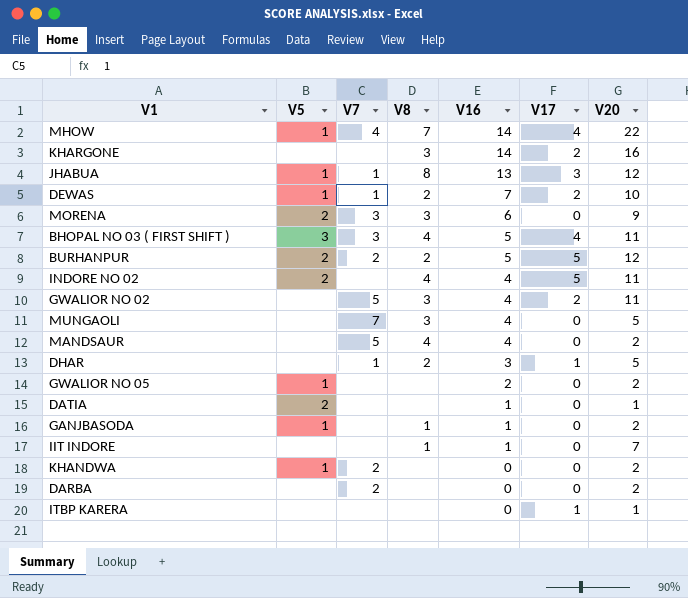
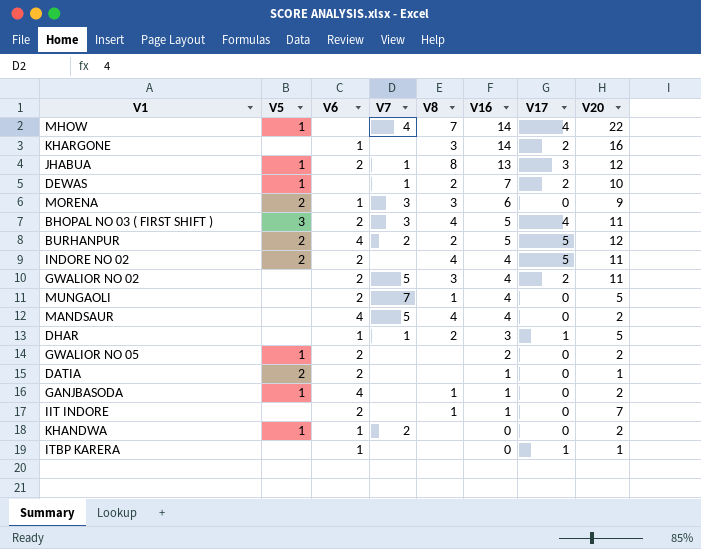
column V6 | position: none -> 3
row DARBA: none | 2 | none | 0 | 0 | 2 -> none
MUNGAOLI | V8: 3 -> 1

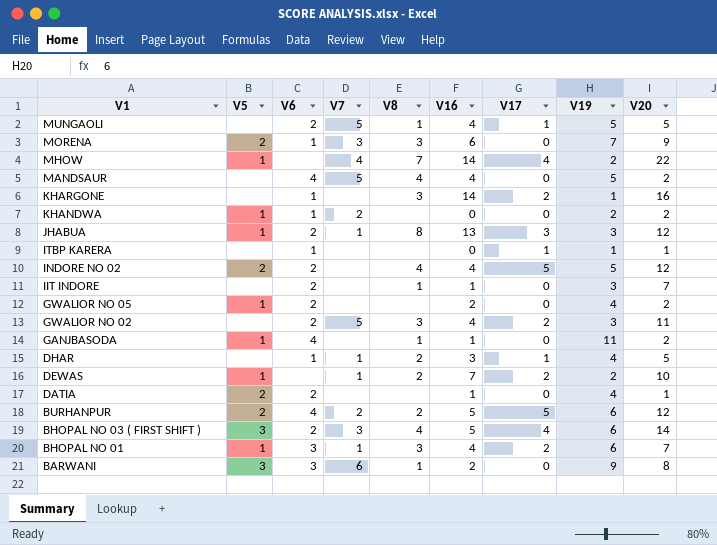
row order: V16 descending -> V1 descending
column V19 | position: none -> 8
MUNGAOLI | V7: 7 -> 5
MUNGAOLI | V17: 0 -> 1
INDORE NO 02 | V20: 11 -> 12
BHOPAL NO 03 ( FIRST SHIFT ) | V20: 11 -> 14
row BHOPAL NO 01: none -> 1 | 3 | 1 | 3 | 4 | 2 | 6 | 7
row BARWANI: none -> 3 | 3 | 6 | 1 | 2 | 0 | 9 | 8

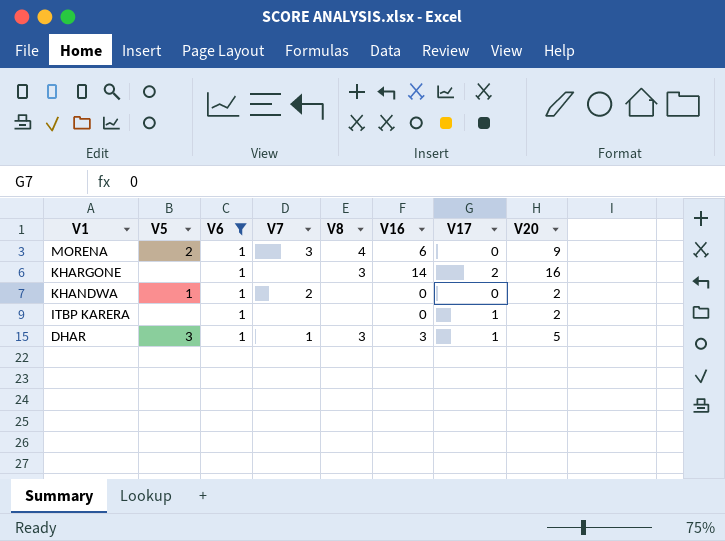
filter: none -> V6 = 1
column V19 | position: 8 -> none
MORENA | V8: 3 -> 4
ITBP KARERA | V20: 1 -> 2
DHAR | V5: none -> 3
DHAR | V8: 2 -> 3

